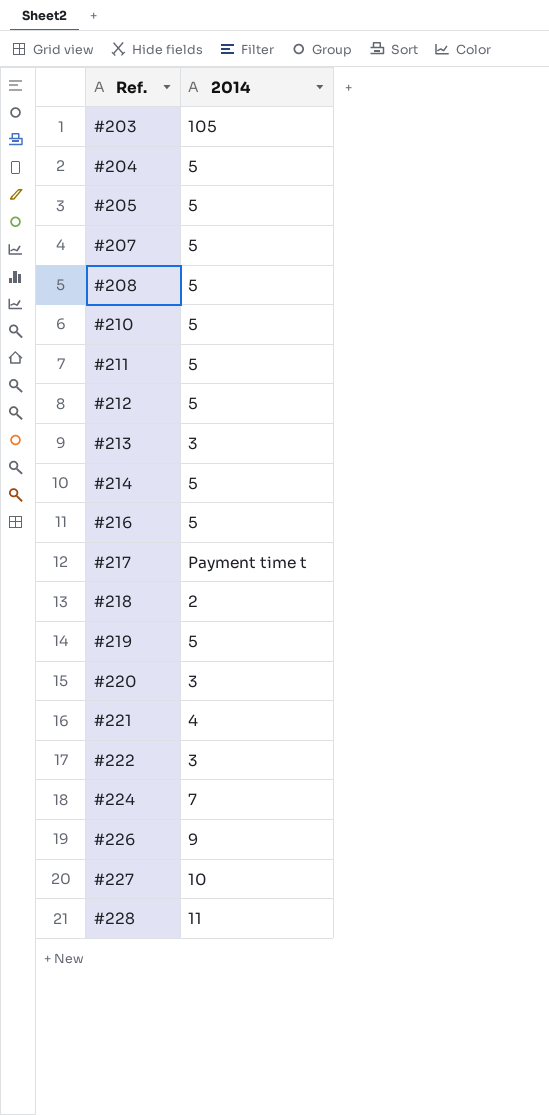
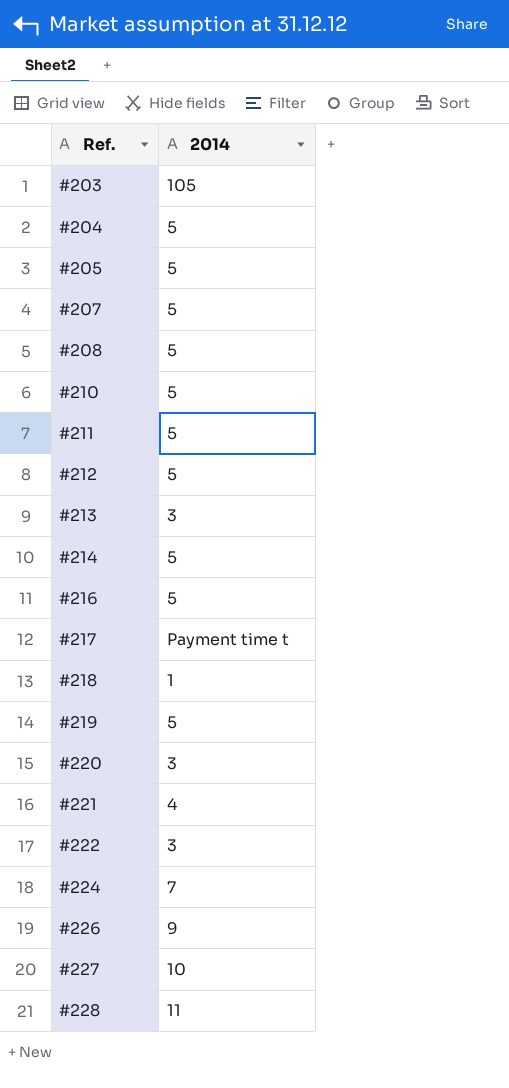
#218 | 2014: 2 -> 1

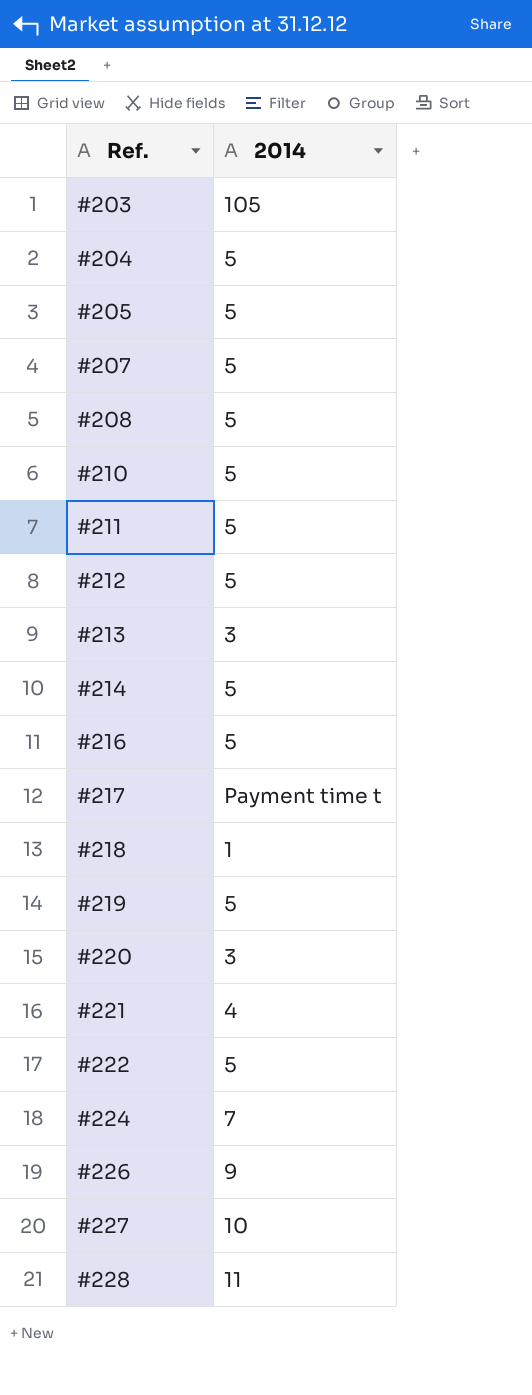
#222 | 2014: 3 -> 5

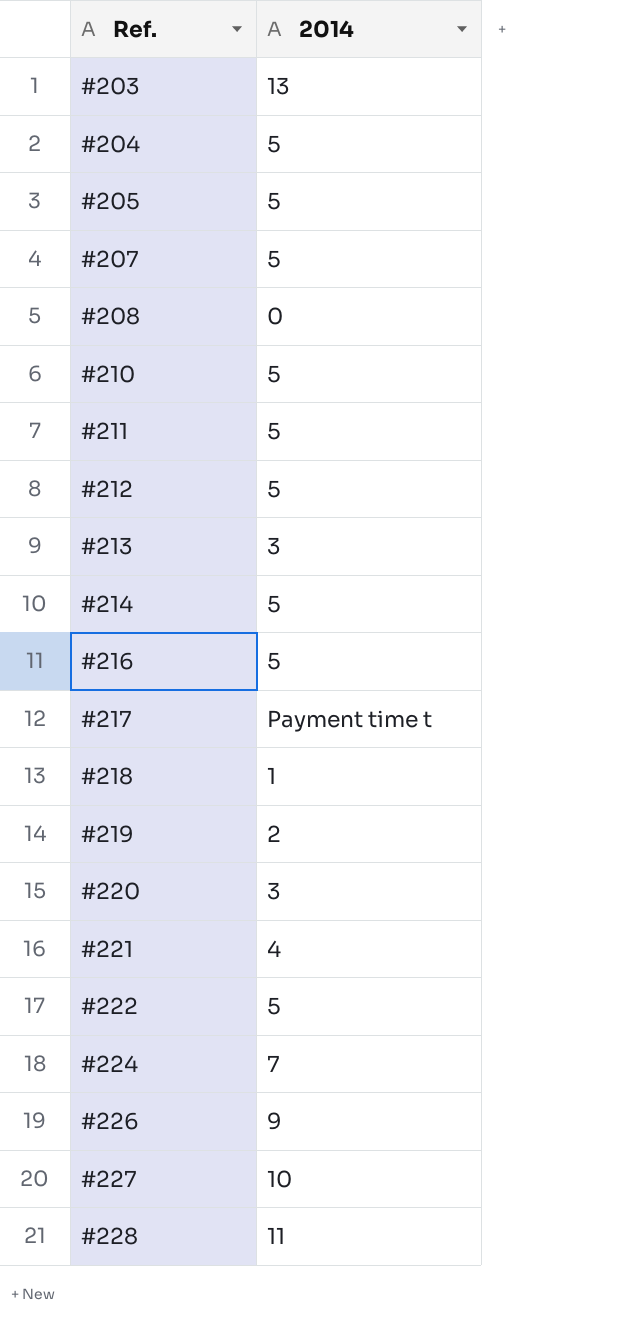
#203 | 2014: 105 -> 13
#208 | 2014: 5 -> 0
#219 | 2014: 5 -> 2

